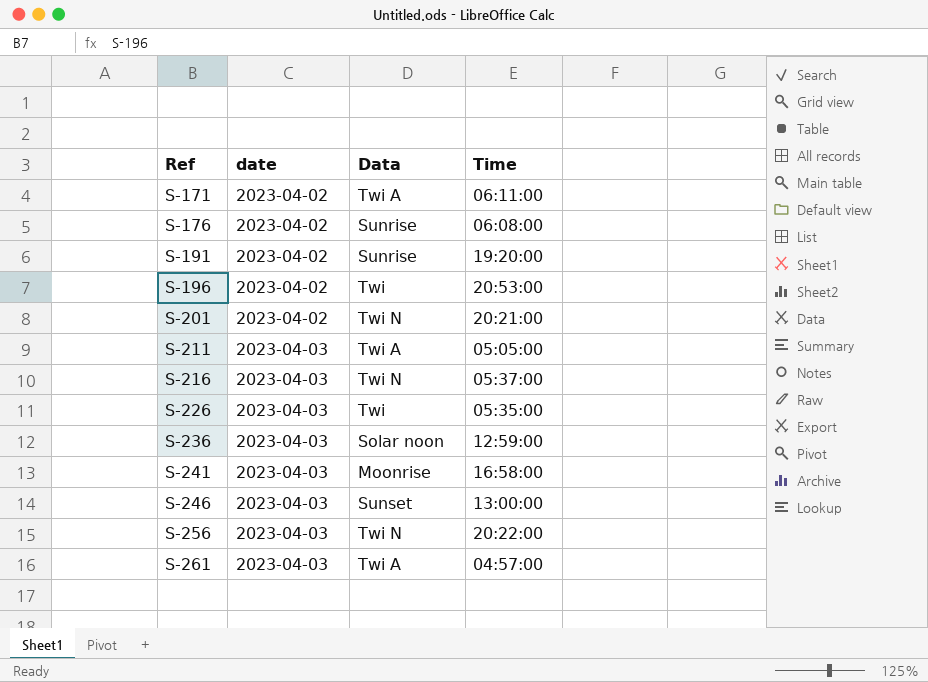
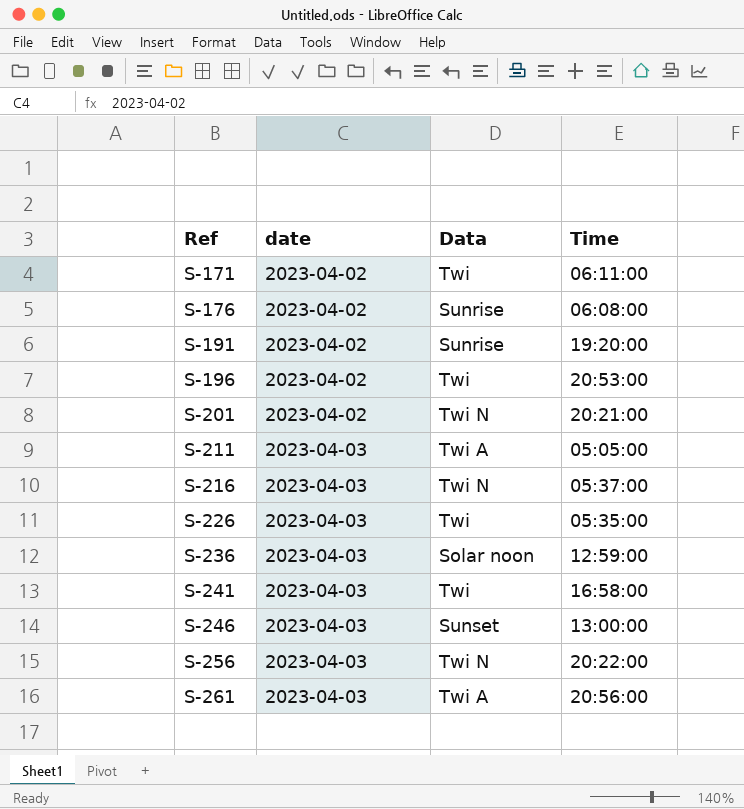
S-171 | Data: Twi A -> Twi
S-241 | Data: Moonrise -> Twi
S-261 | Time: 04:57:00 -> 20:56:00

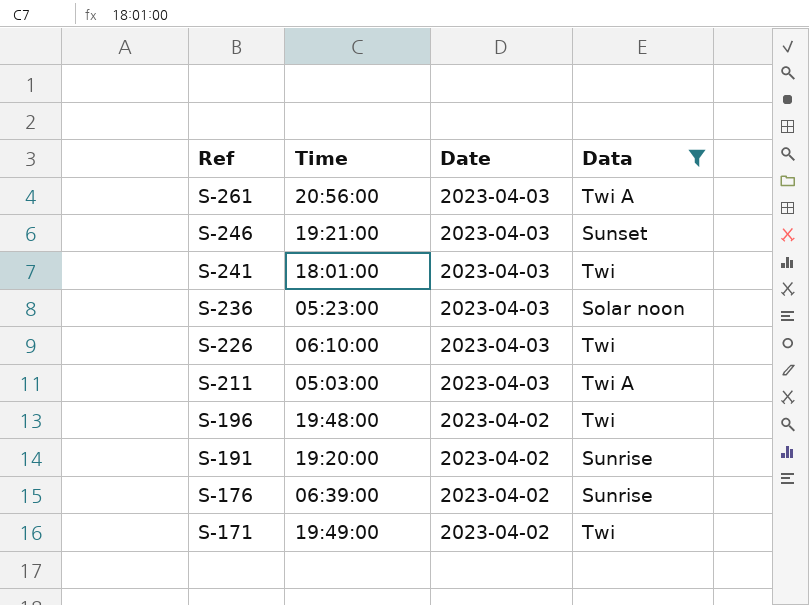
filter: none -> Data != Twi N
row order: Ref ascending -> Ref descending
column Time | position: 4 -> 2
column name: date -> Date
S-246 | Time: 13:00:00 -> 19:21:00
S-241 | Time: 16:58:00 -> 18:01:00
S-236 | Time: 12:59:00 -> 05:23:00
S-226 | Time: 05:35:00 -> 06:10:00
S-211 | Time: 05:05:00 -> 05:03:00
S-196 | Time: 20:53:00 -> 19:48:00
S-176 | Time: 06:08:00 -> 06:39:00
S-171 | Time: 06:11:00 -> 19:49:00

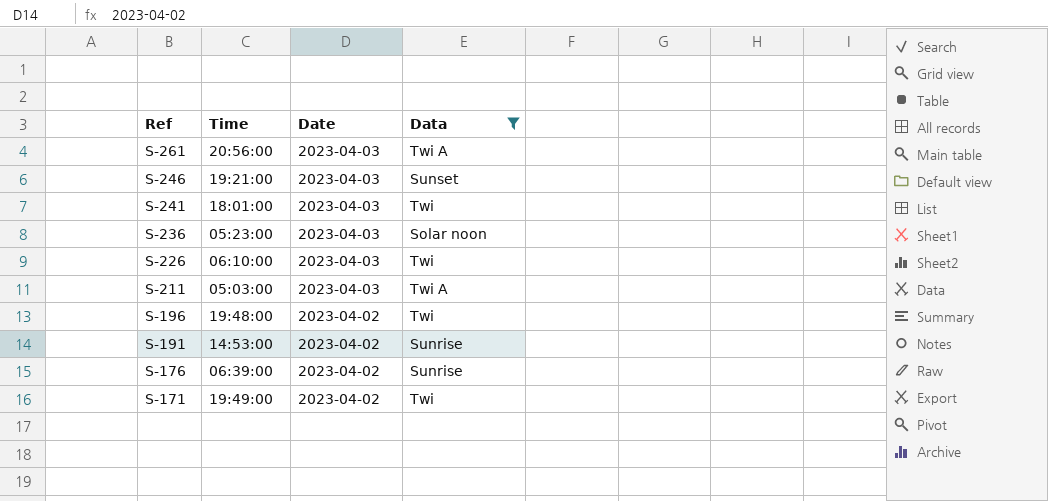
S-191 | Time: 19:20:00 -> 14:53:00

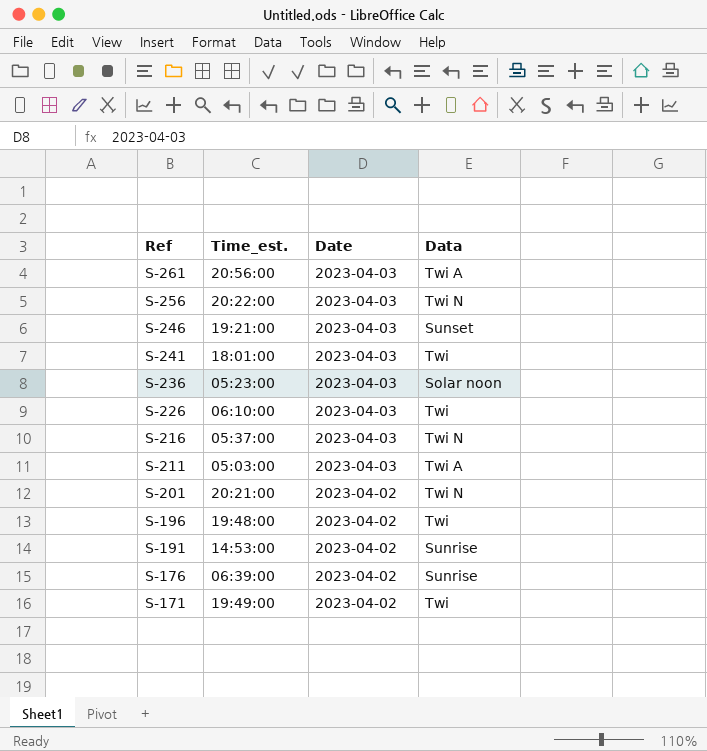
filter: Data != Twi N -> none
column name: Time -> Time_est.

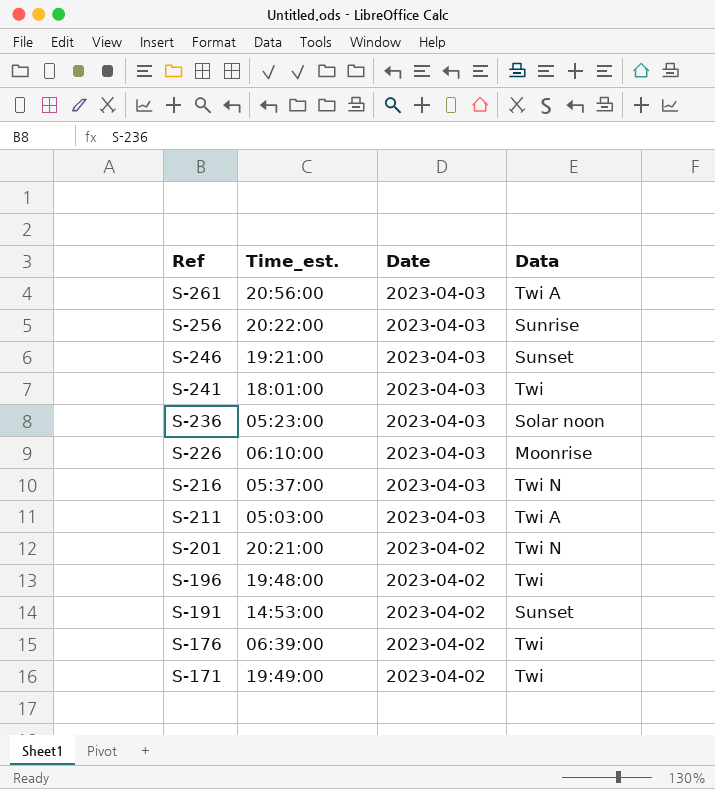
S-256 | Data: Twi N -> Sunrise
S-226 | Data: Twi -> Moonrise
S-191 | Data: Sunrise -> Sunset
S-176 | Data: Sunrise -> Twi

